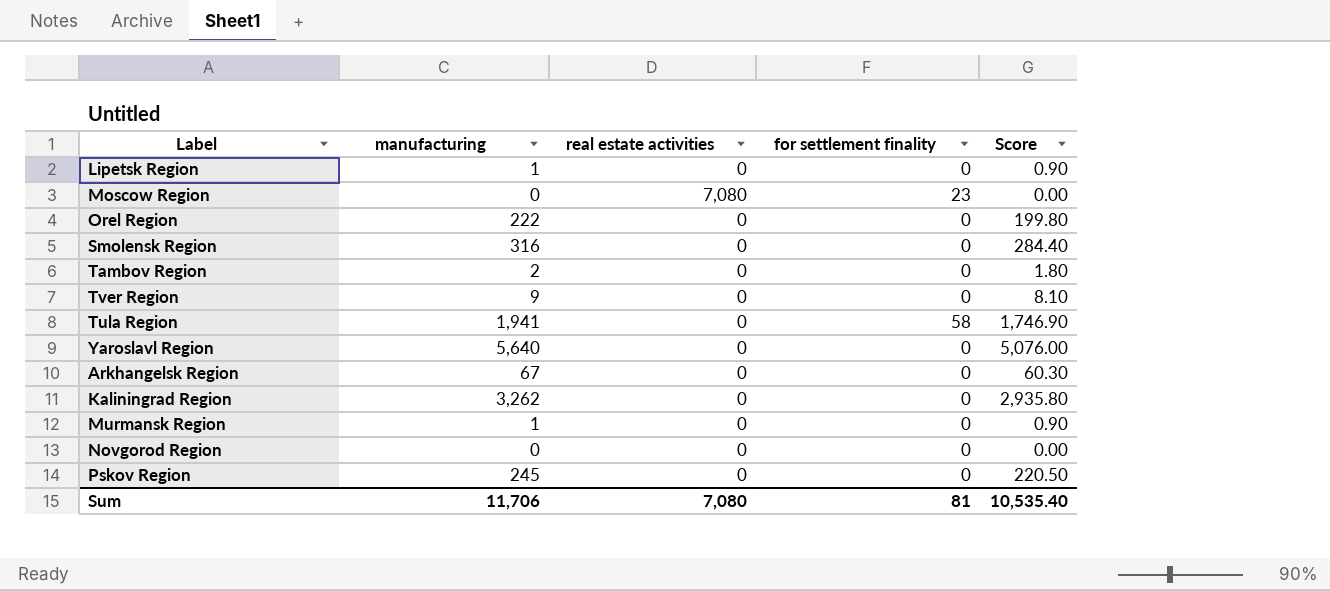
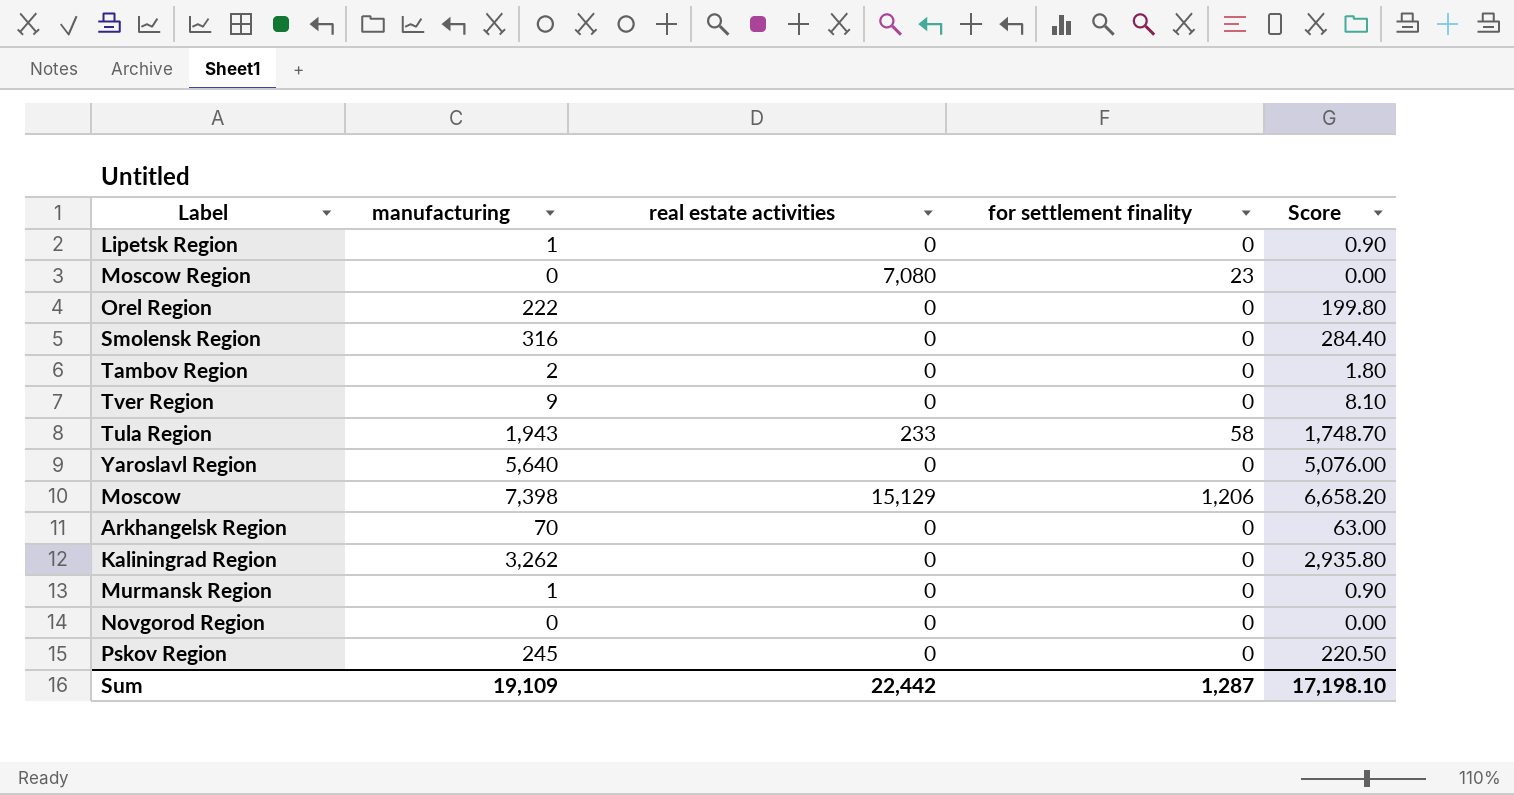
Tula Region | manufacturing: 1,941 -> 1,943
Tula Region | real estate activities: 0 -> 233
Tula Region | Score: 1,746.90 -> 1,748.70
row Moscow: none -> 7,398 | 15,129 | 1,206 | 6,658.20
Arkhangelsk Region | manufacturing: 67 -> 70
Arkhangelsk Region | Score: 60.30 -> 63.00
Sum | manufacturing: 11,706 -> 19,109
Sum | real estate activities: 7,080 -> 22,442
Sum | for settlement finality: 81 -> 1,287
Sum | Score: 10,535.40 -> 17,198.10

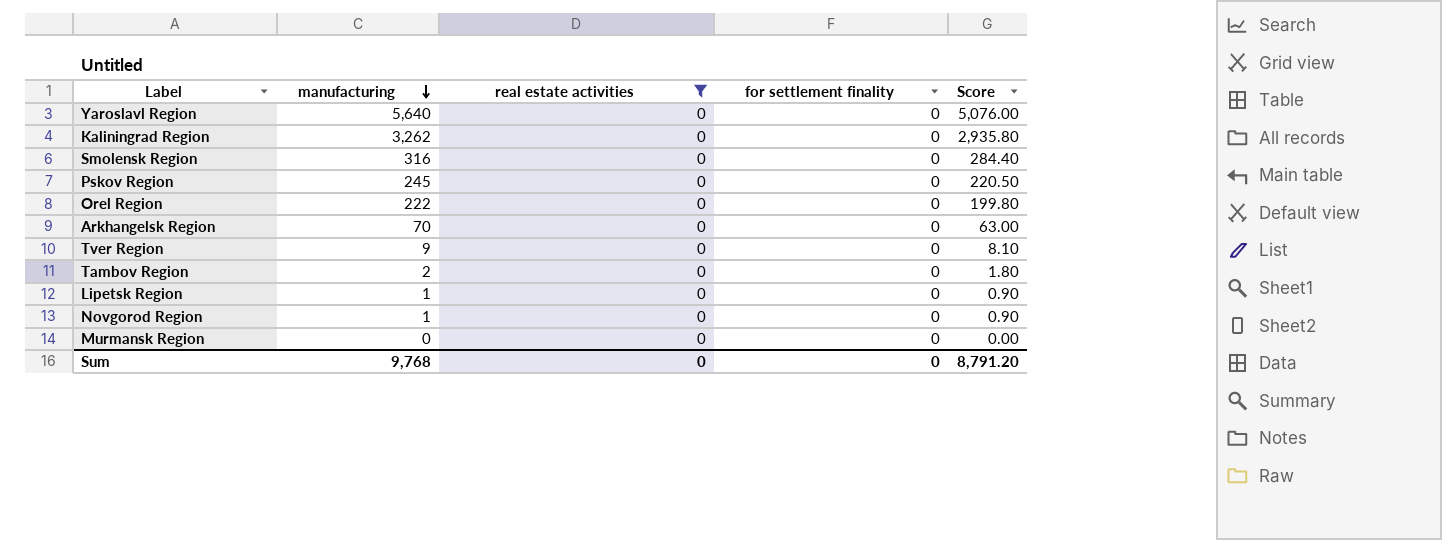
filter: none -> real estate activities = 0
row order: none -> manufacturing descending
Novgorod Region | manufacturing: 0 -> 1
Novgorod Region | Score: 0.00 -> 0.90
Murmansk Region | manufacturing: 1 -> 0
Murmansk Region | Score: 0.90 -> 0.00
Sum | manufacturing: 19,109 -> 9,768
Sum | real estate activities: 22,442 -> 0
Sum | for settlement finality: 1,287 -> 0
Sum | Score: 17,198.10 -> 8,791.20

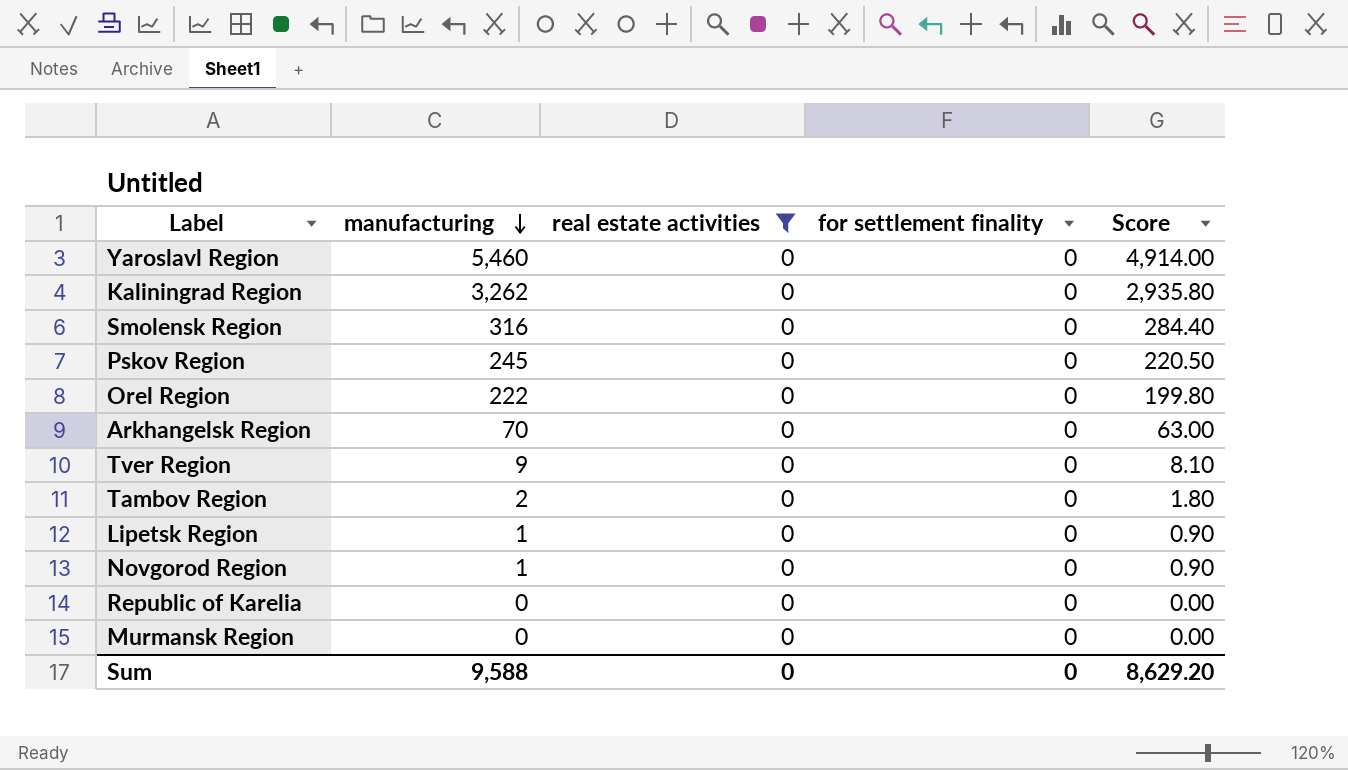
Yaroslavl Region | manufacturing: 5,640 -> 5,460
Yaroslavl Region | Score: 5,076.00 -> 4,914.00
row Republic of Karelia: none -> 0 | 0 | 0 | 0.00
Sum | manufacturing: 9,768 -> 9,588
Sum | Score: 8,791.20 -> 8,629.20

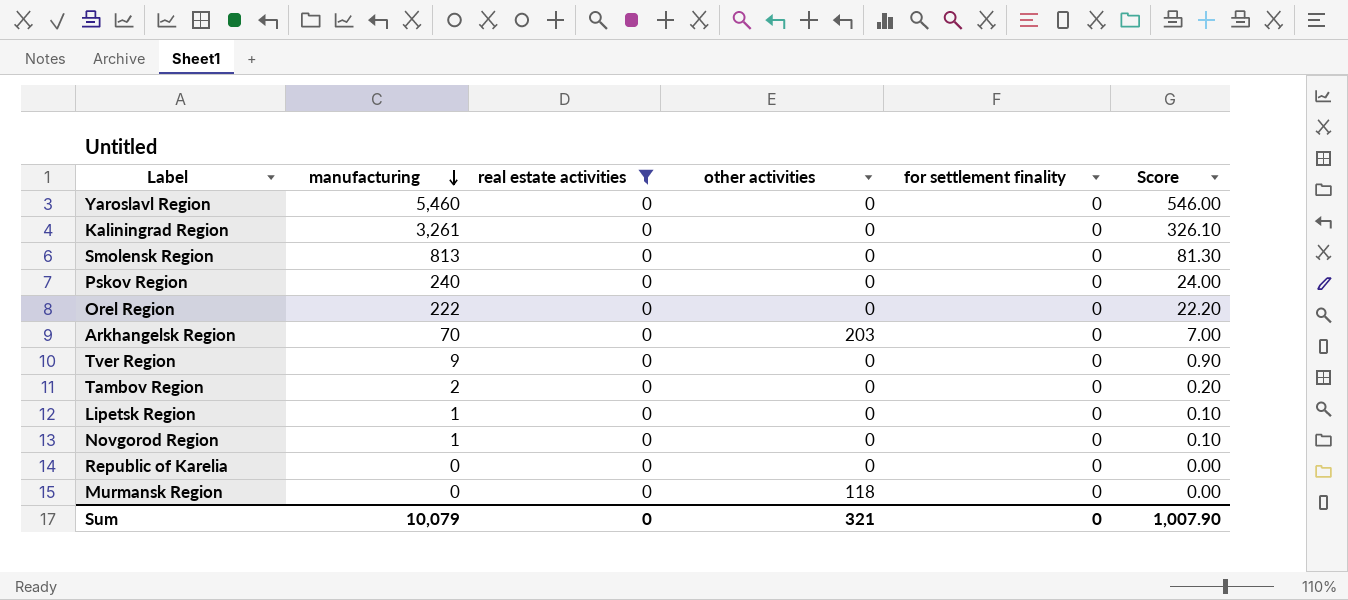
column other activities | position: none -> 4
column Score | formula: [manufacturing] * 0.9 -> [manufacturing] * 0.1
Kaliningrad Region | manufacturing: 3,262 -> 3,261
Smolensk Region | manufacturing: 316 -> 813
Pskov Region | manufacturing: 245 -> 240
Sum | manufacturing: 9,588 -> 10,079
Sum | Score: 8,629.20 -> 1,007.90

